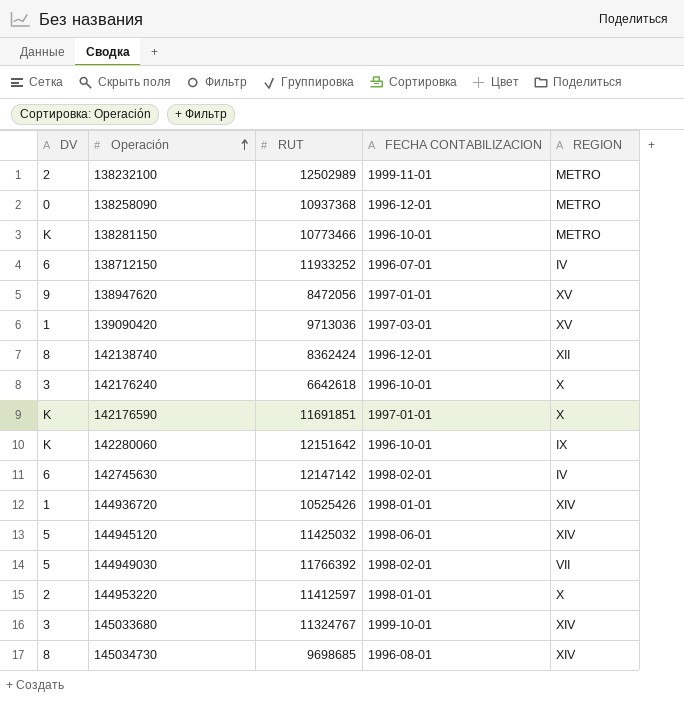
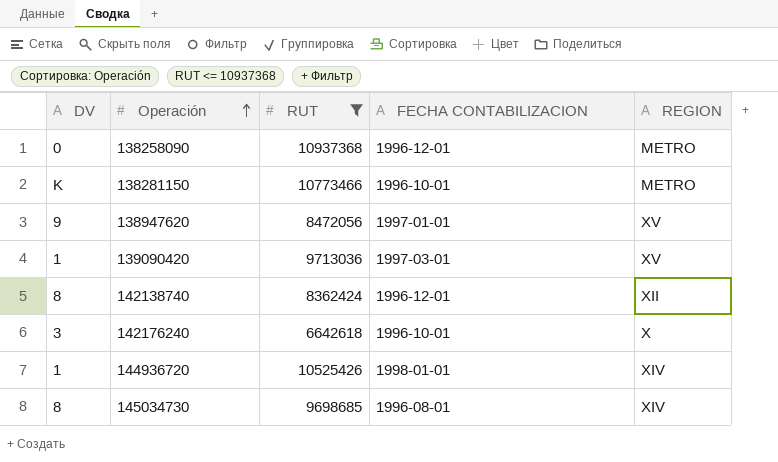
filter: none -> RUT <= 10937368

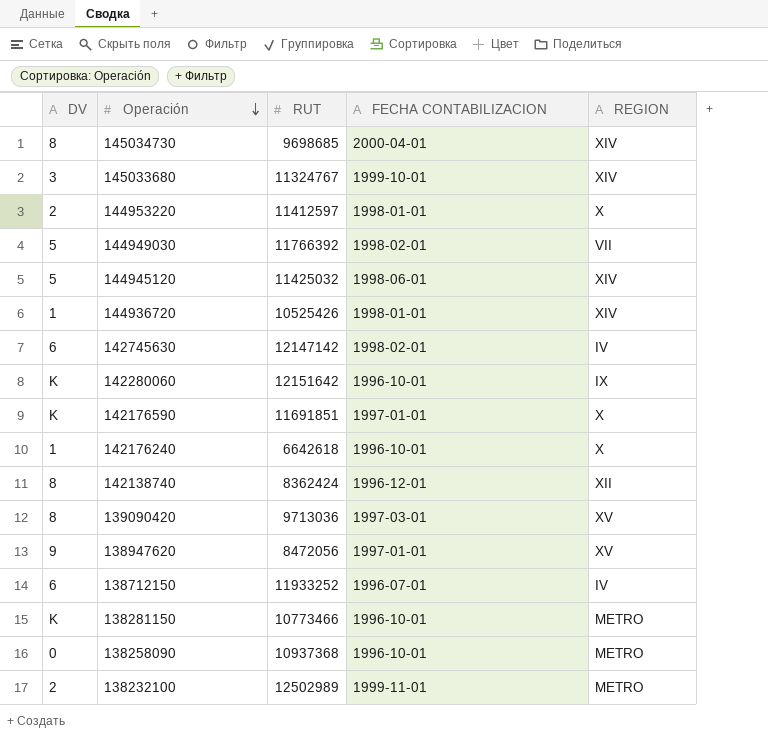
filter: RUT <= 10937368 -> none
row order: Operación ascending -> Operación descending
145034730 | FECHA CONTABILIZACION: 1996-08-01 -> 2000-04-01
142176240 | DV: 3 -> 1
139090420 | DV: 1 -> 8
138258090 | FECHA CONTABILIZACION: 1996-12-01 -> 1996-10-01

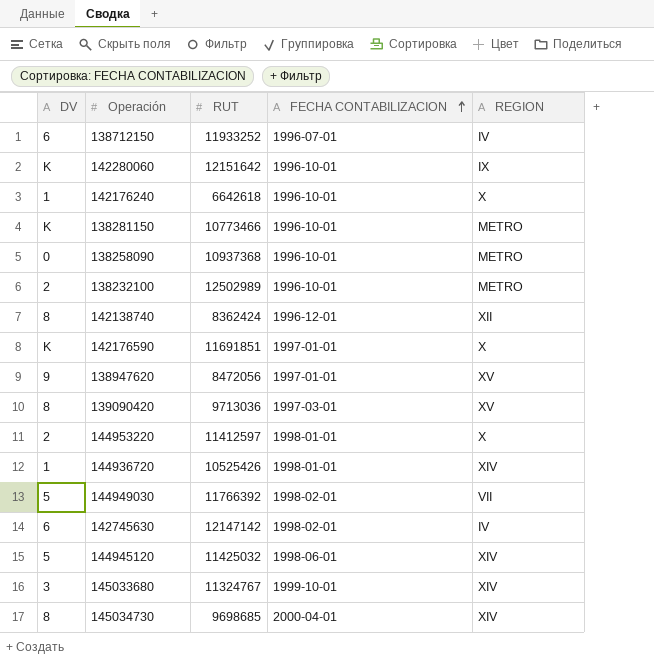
row order: Operación descending -> FECHA CONTABILIZACION ascending
138232100 | FECHA CONTABILIZACION: 1999-11-01 -> 1996-10-01

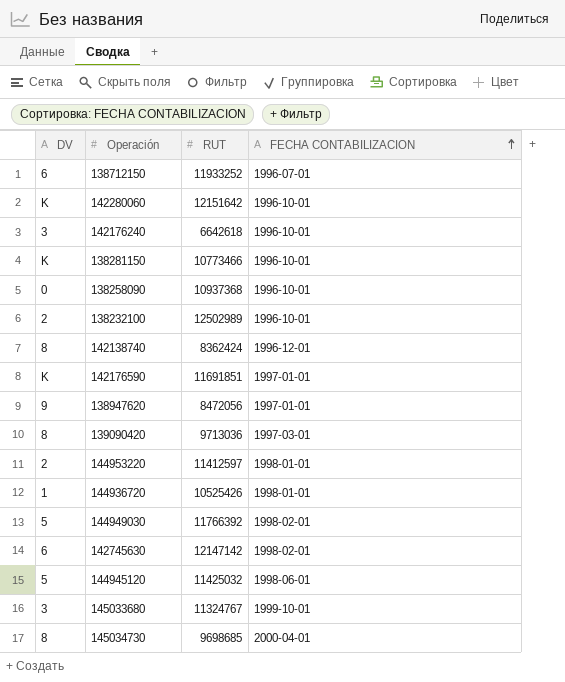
column REGION | position: 5 -> none
142176240 | DV: 1 -> 3

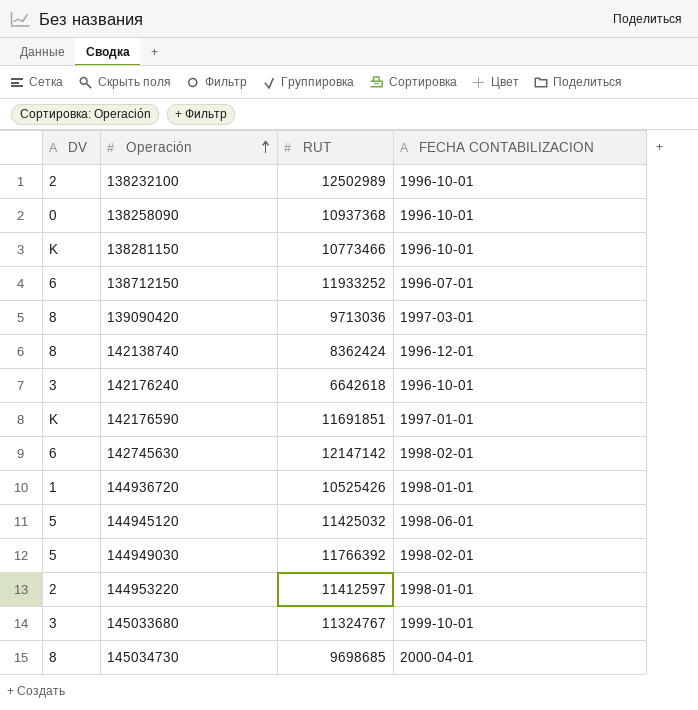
row order: FECHA CONTABILIZACION ascending -> Operación ascending
row 142280060: K | 12151642 | 1996-10-01 -> none
row 138947620: 9 | 8472056 | 1997-01-01 -> none

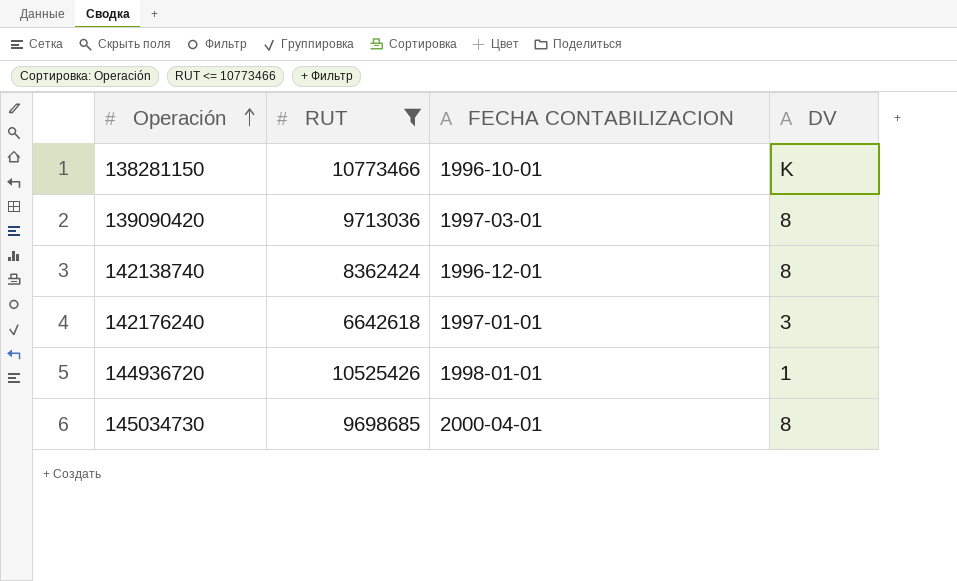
filter: none -> RUT <= 10773466
column DV | position: 1 -> 4
142176240 | FECHA CONTABILIZACION: 1996-10-01 -> 1997-01-01

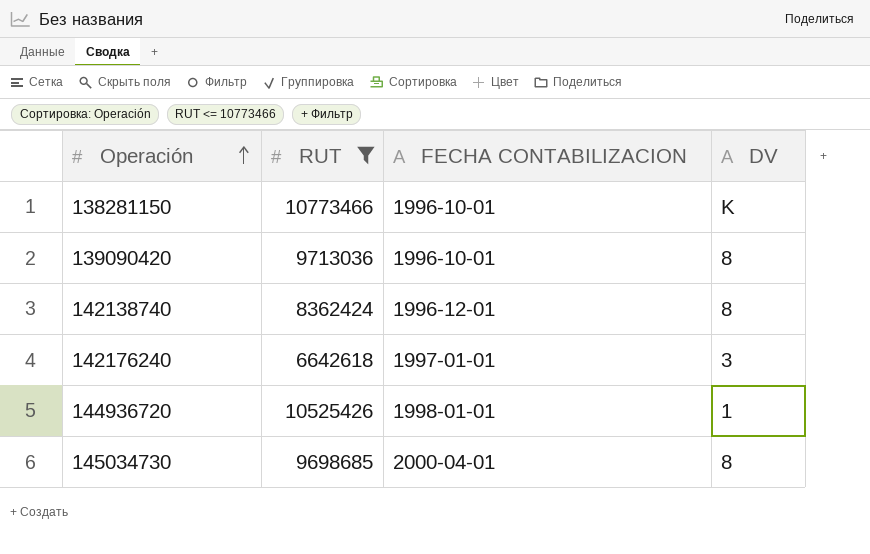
139090420 | FECHA CONTABILIZACION: 1997-03-01 -> 1996-10-01

